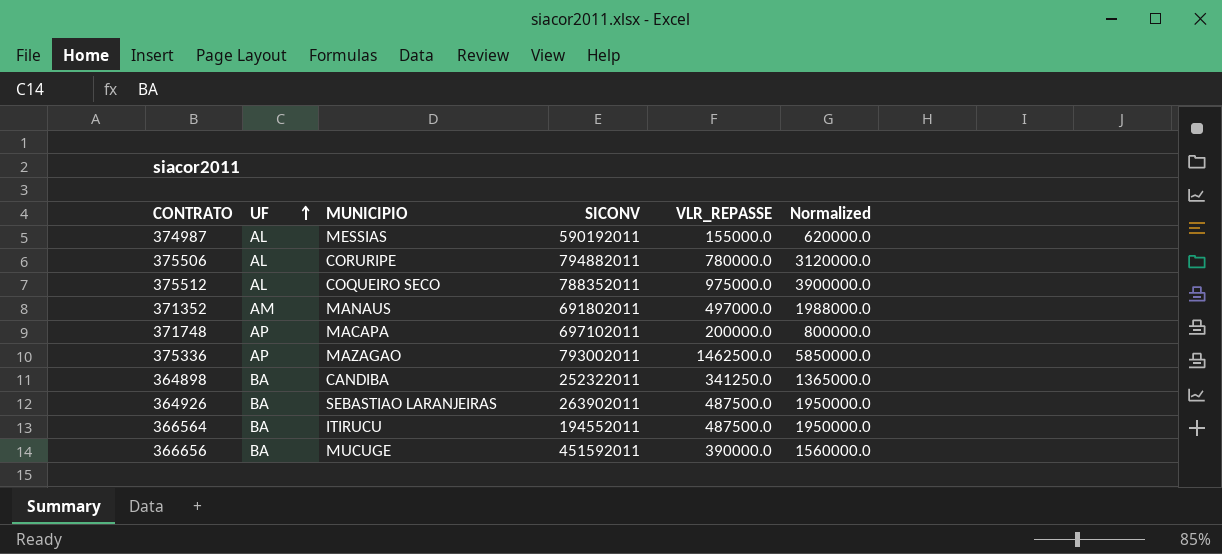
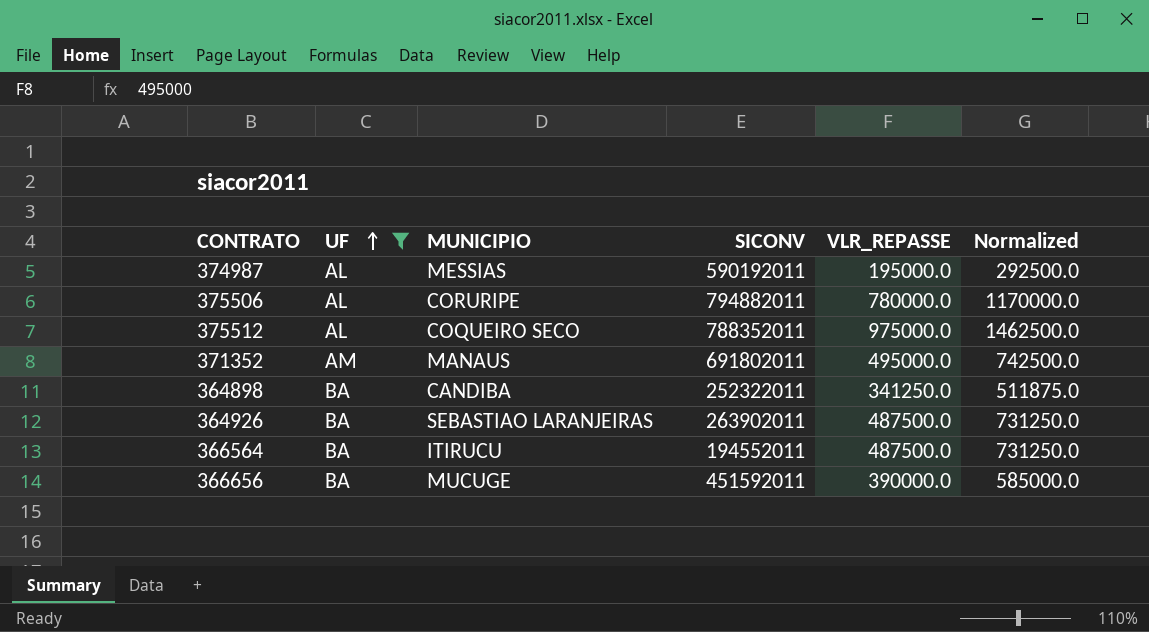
filter: none -> UF != AP
column Normalized | formula: [VLR_REPASSE] * 4 -> [VLR_REPASSE] * 1.5
374987 | VLR_REPASSE: 155000.0 -> 195000.0
371352 | VLR_REPASSE: 497000.0 -> 495000.0

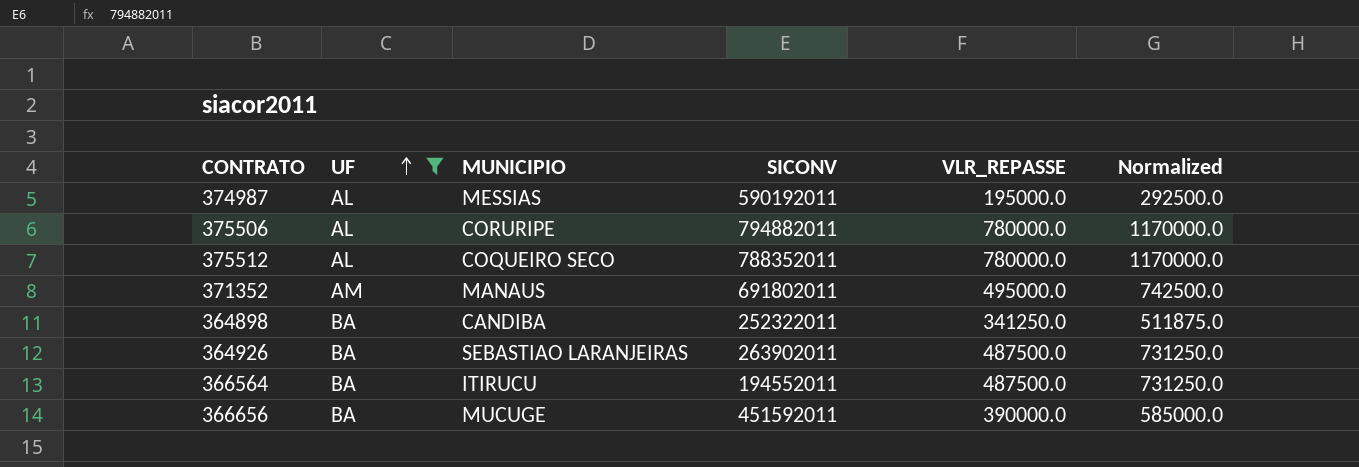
375512 | VLR_REPASSE: 975000.0 -> 780000.0
375512 | Normalized: 1462500.0 -> 1170000.0

